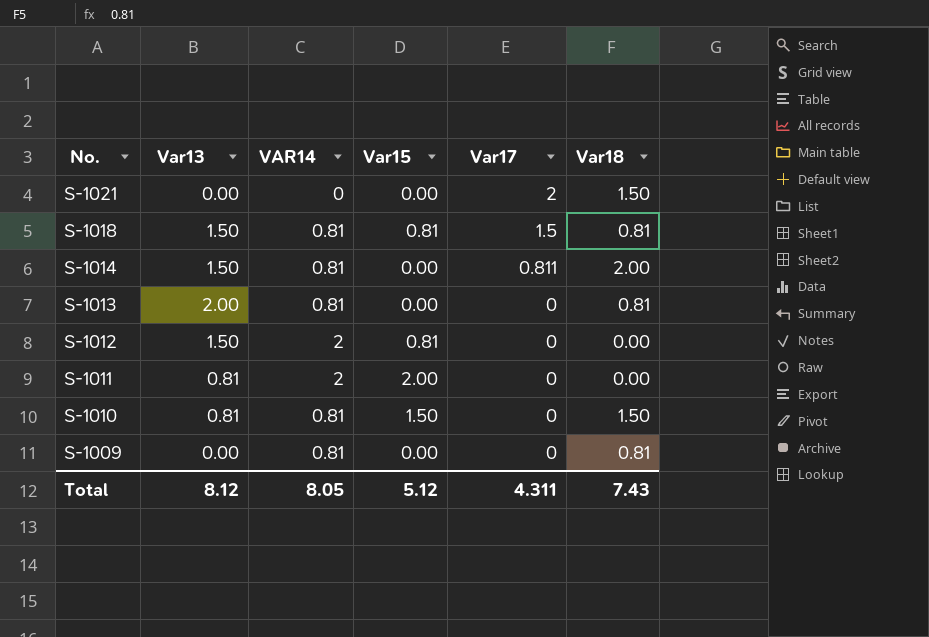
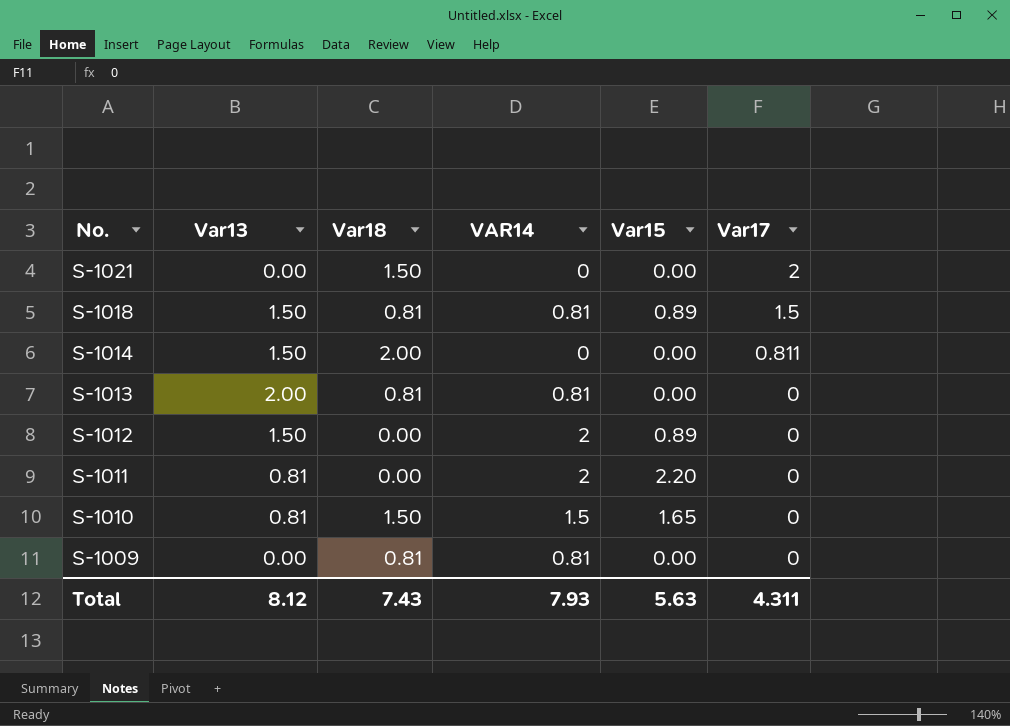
column Var18 | position: 6 -> 3
S-1018 | Var15: 0.81 -> 0.89
S-1014 | VAR14: 0.81 -> 0
S-1012 | Var15: 0.81 -> 0.89
S-1011 | Var15: 2.00 -> 2.20
S-1010 | VAR14: 0.81 -> 1.5
S-1010 | Var15: 1.50 -> 1.65
Total | VAR14: 8.05 -> 7.93
Total | Var15: 5.12 -> 5.63

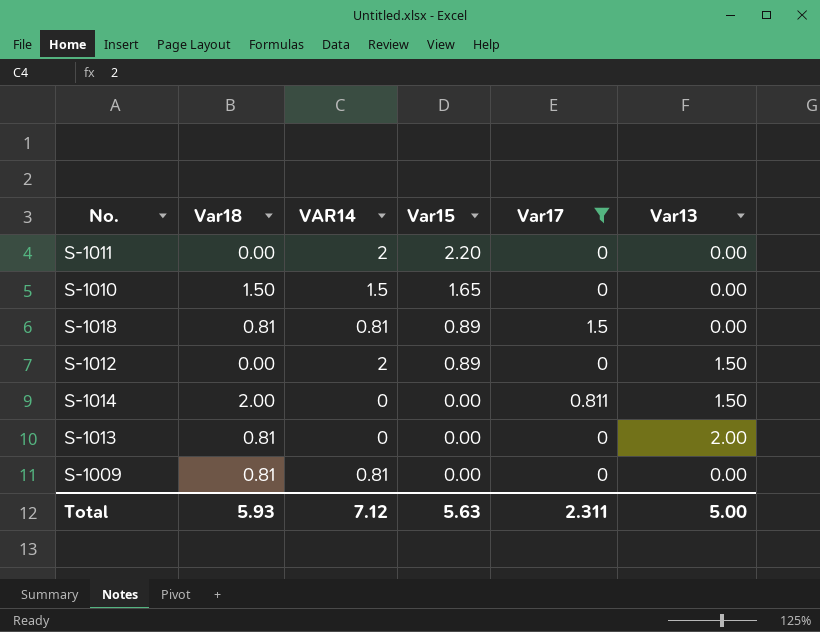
filter: none -> Var17 != 2
row order: No. descending -> Var15 descending
column Var13 | position: 2 -> 6
S-1011 | Var13: 0.81 -> 0.00
S-1010 | Var13: 0.81 -> 0.00
S-1018 | Var13: 1.50 -> 0.00
S-1013 | VAR14: 0.81 -> 0
Total | Var18: 7.43 -> 5.93
Total | VAR14: 7.93 -> 7.12
Total | Var17: 4.311 -> 2.311
Total | Var13: 8.12 -> 5.00

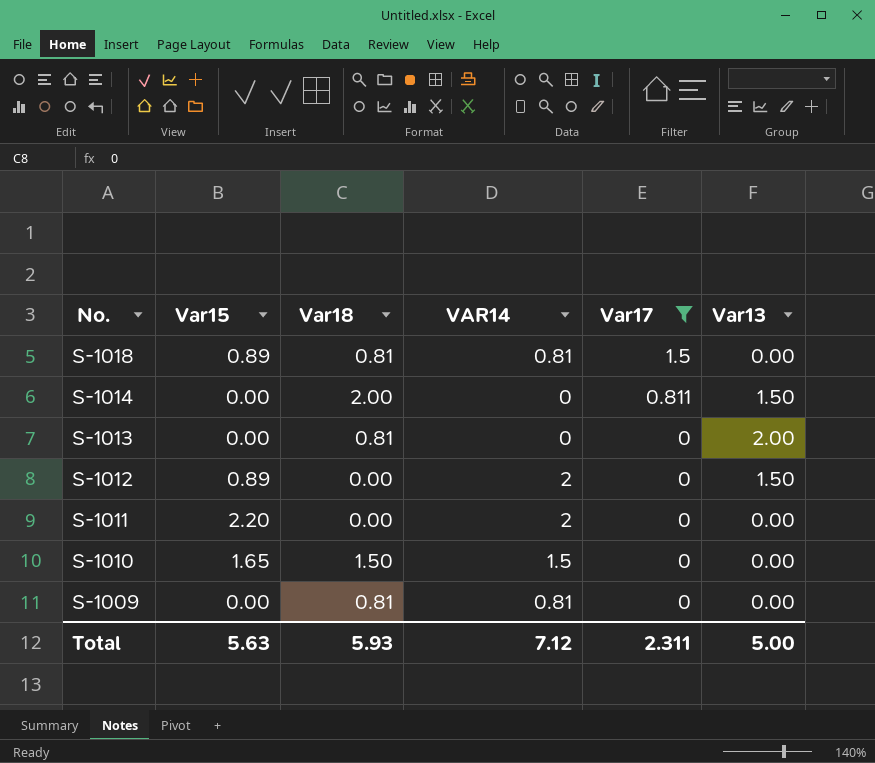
row order: Var15 descending -> No. descending
column Var15 | position: 4 -> 2

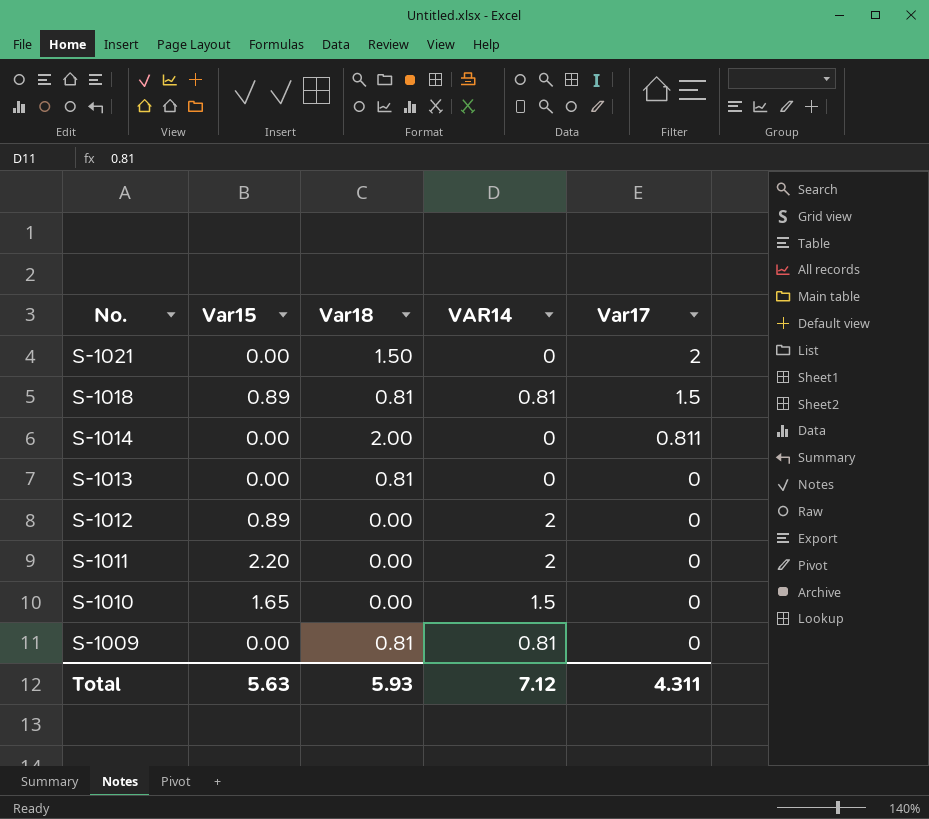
filter: Var17 != 2 -> none
column Var13 | position: 6 -> none
S-1010 | Var18: 1.50 -> 0.00
Total | Var17: 2.311 -> 4.311

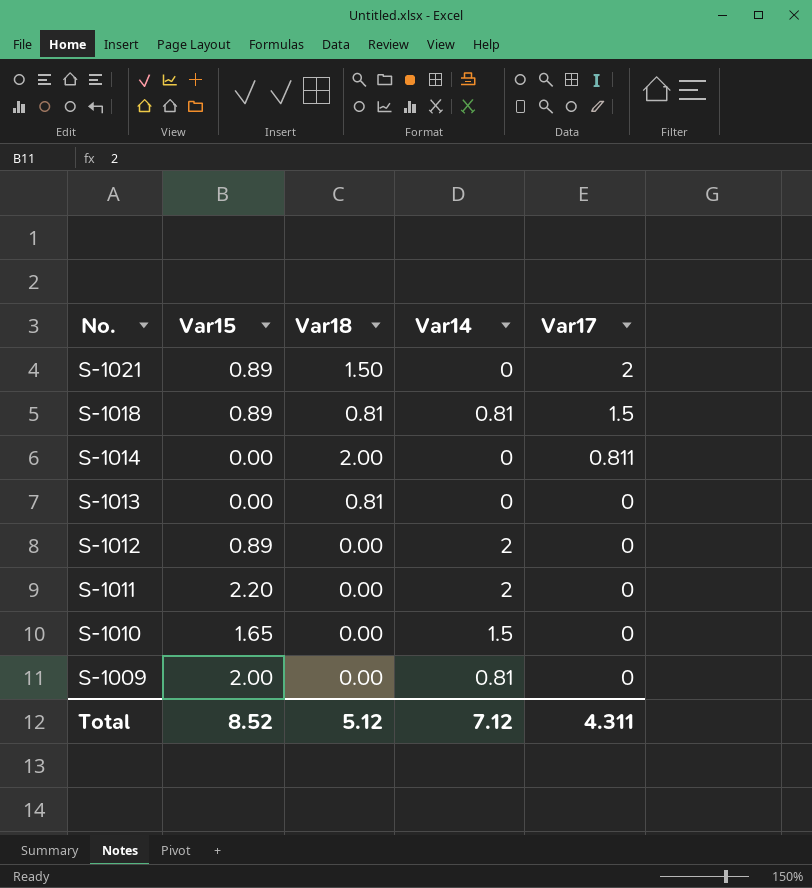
column name: VAR14 -> Var14
S-1021 | Var15: 0.00 -> 0.89
S-1009 | Var15: 0.00 -> 2.00
S-1009 | Var18: 0.81 -> 0.00
Total | Var15: 5.63 -> 8.52
Total | Var18: 5.93 -> 5.12

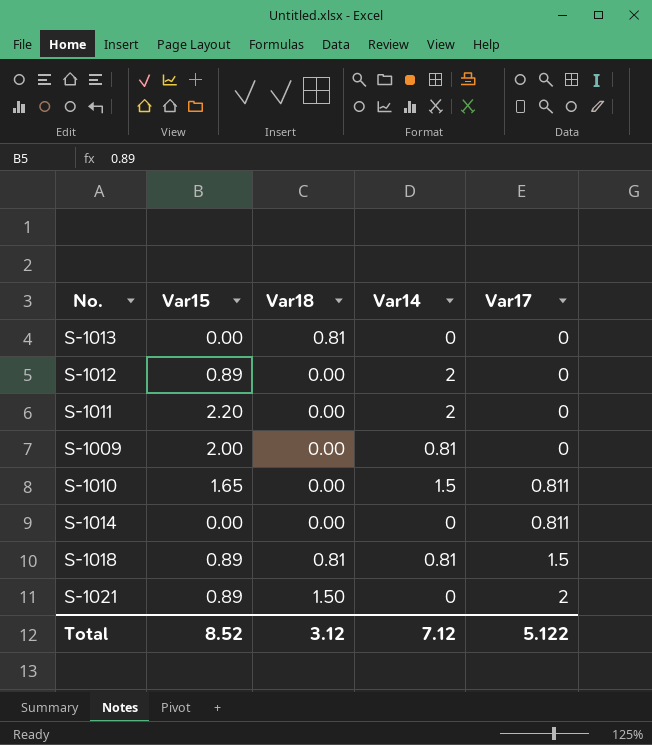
row order: No. descending -> Var17 ascending
S-1010 | Var17: 0 -> 0.811
S-1014 | Var18: 2.00 -> 0.00
Total | Var18: 5.12 -> 3.12
Total | Var17: 4.311 -> 5.122

